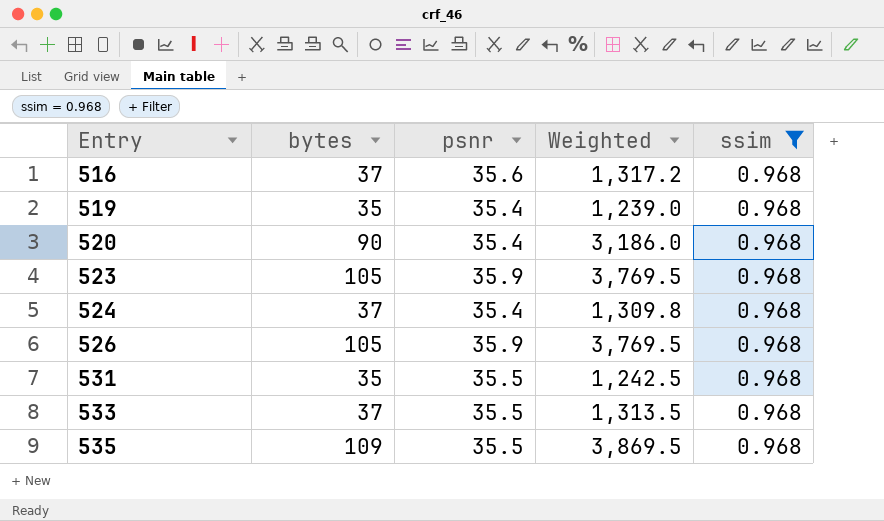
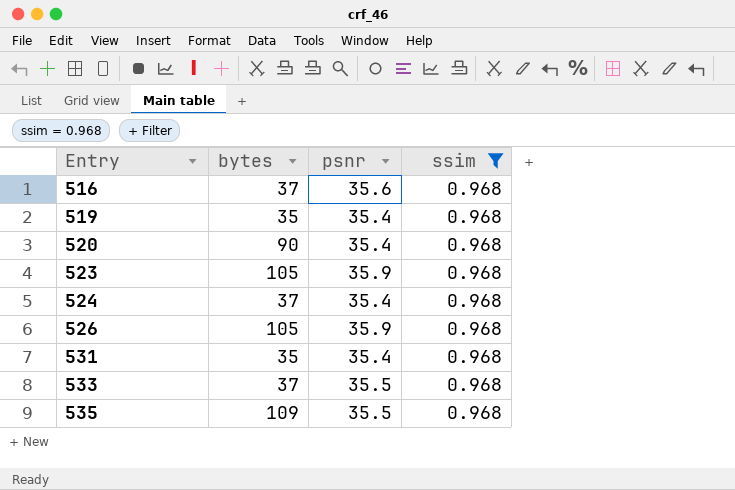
column Weighted | formula: [bytes] * [psnr] -> none
531 | psnr: 35.5 -> 35.4

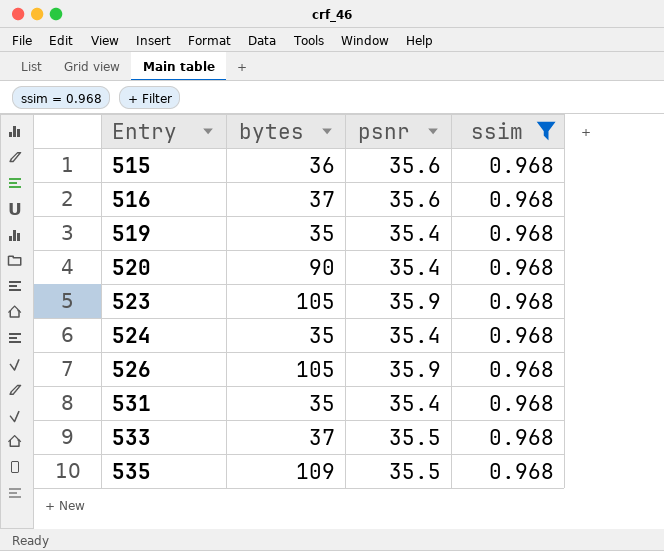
row 515: none -> 36 | 35.6 | 0.968
524 | bytes: 37 -> 35

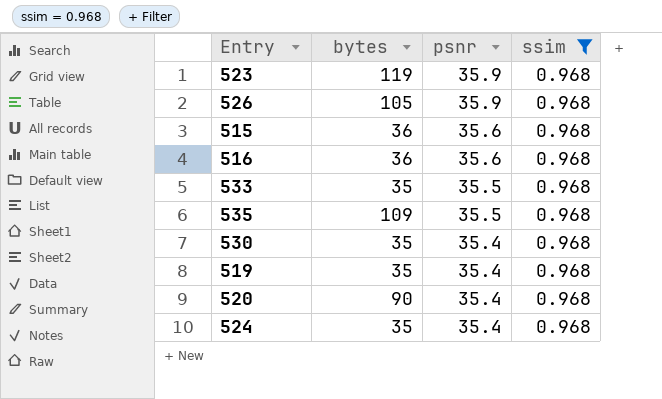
row order: Entry ascending -> psnr descending
row 531: 35 | 35.4 | 0.968 -> none
523 | bytes: 105 -> 119
516 | bytes: 37 -> 36
533 | bytes: 37 -> 35
row 530: none -> 35 | 35.4 | 0.968

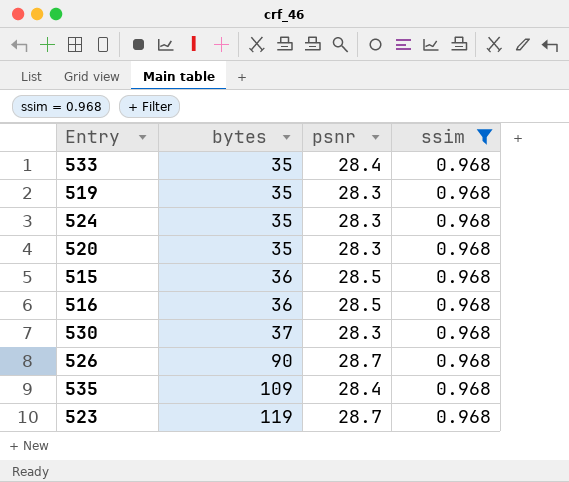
row order: psnr descending -> bytes ascending
533 | psnr: 35.5 -> 28.4
519 | psnr: 35.4 -> 28.3
524 | psnr: 35.4 -> 28.3
520 | bytes: 90 -> 35
520 | psnr: 35.4 -> 28.3
515 | psnr: 35.6 -> 28.5
516 | psnr: 35.6 -> 28.5
530 | bytes: 35 -> 37
530 | psnr: 35.4 -> 28.3
526 | bytes: 105 -> 90
526 | psnr: 35.9 -> 28.7
535 | psnr: 35.5 -> 28.4
523 | psnr: 35.9 -> 28.7

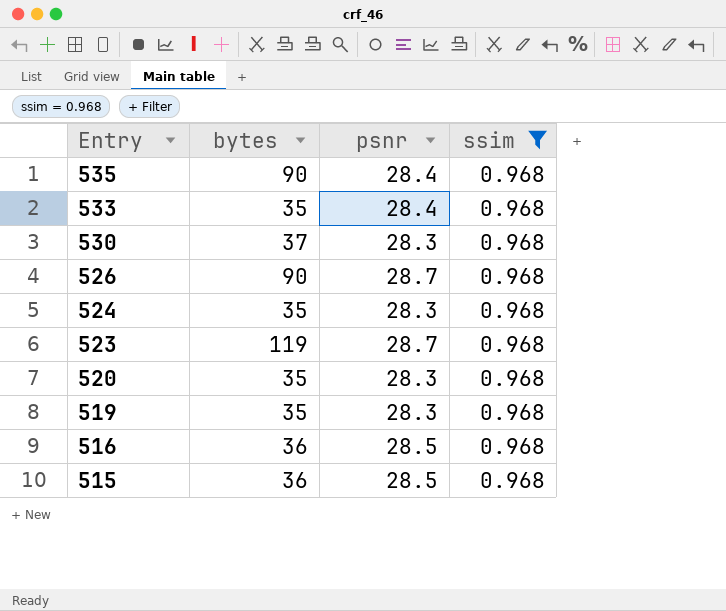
row order: bytes ascending -> Entry descending
535 | bytes: 109 -> 90

